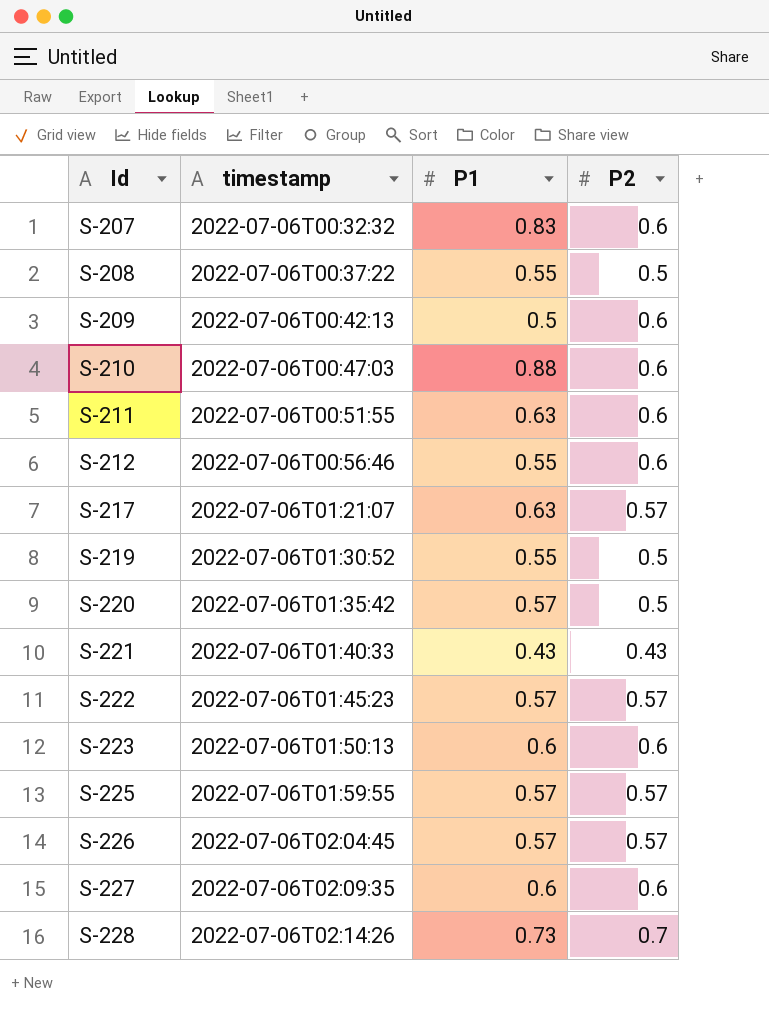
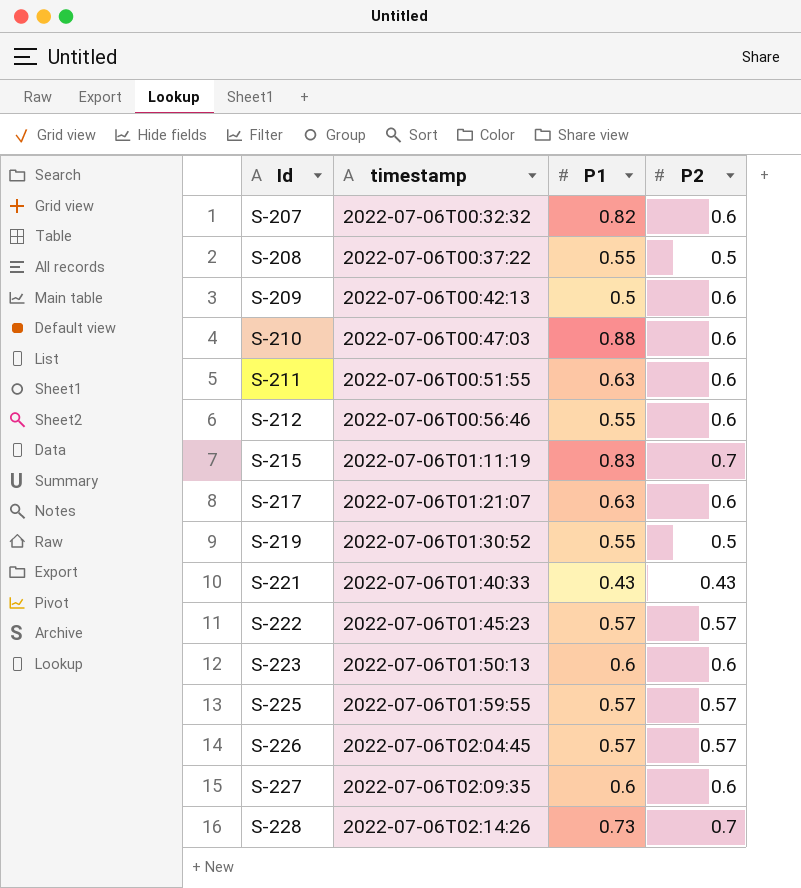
row S-220: 2022-07-06T01:35:42 | 0.57 | 0.5 -> none
S-207 | P1: 0.83 -> 0.82
row S-215: none -> 2022-07-06T01:11:19 | 0.83 | 0.7
S-217 | P2: 0.57 -> 0.6

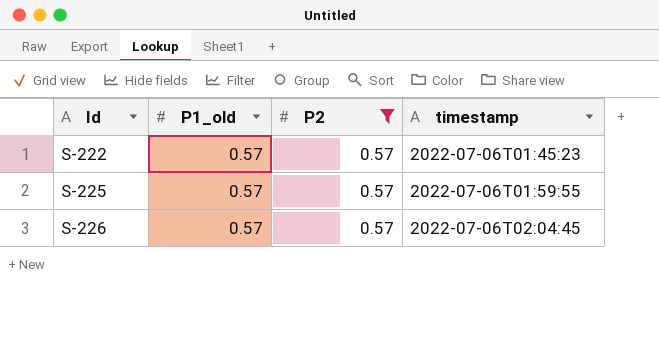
filter: none -> P2 = 0.57
column name: P1 -> P1_old
column timestamp | position: 2 -> 4

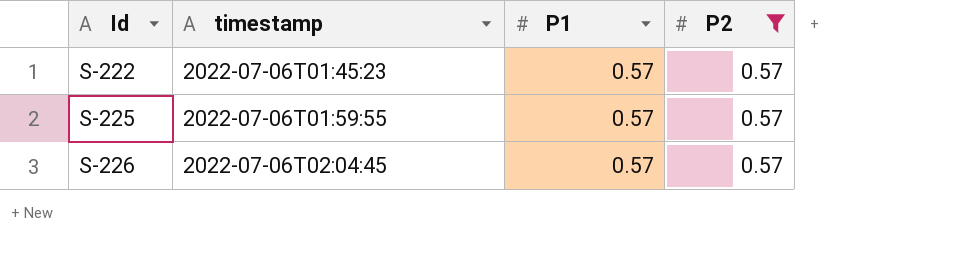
column timestamp | position: 4 -> 2
column name: P1_old -> P1

